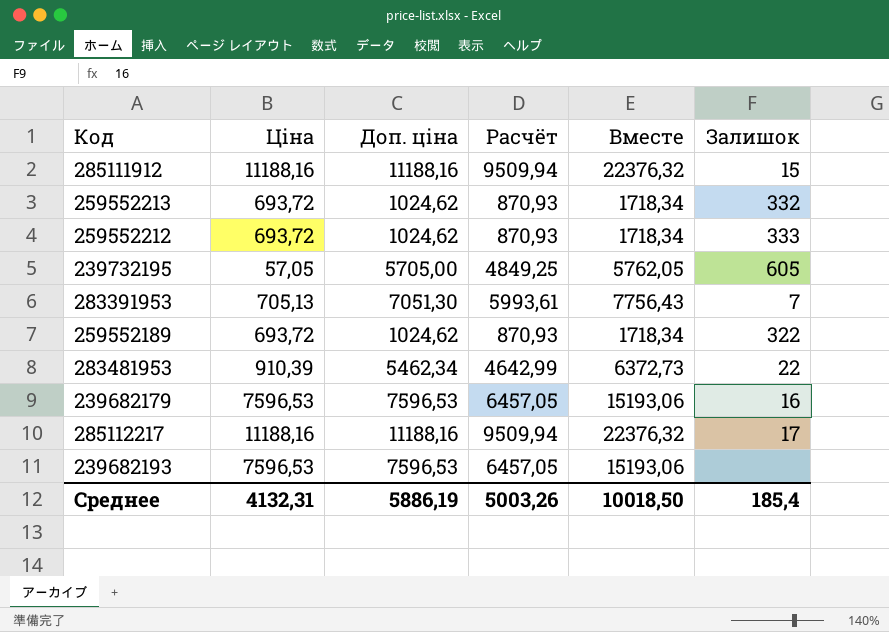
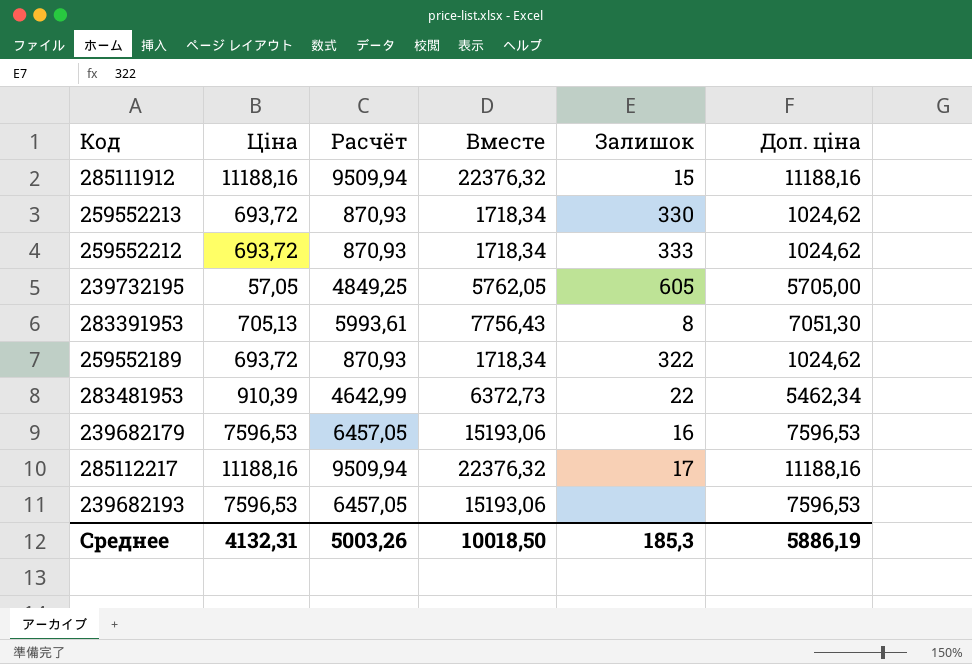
column Доп. ціна | position: 3 -> 6
259552213 | Залишок: 332 -> 330
283391953 | Залишок: 7 -> 8
Среднее | Залишок: 185,4 -> 185,3

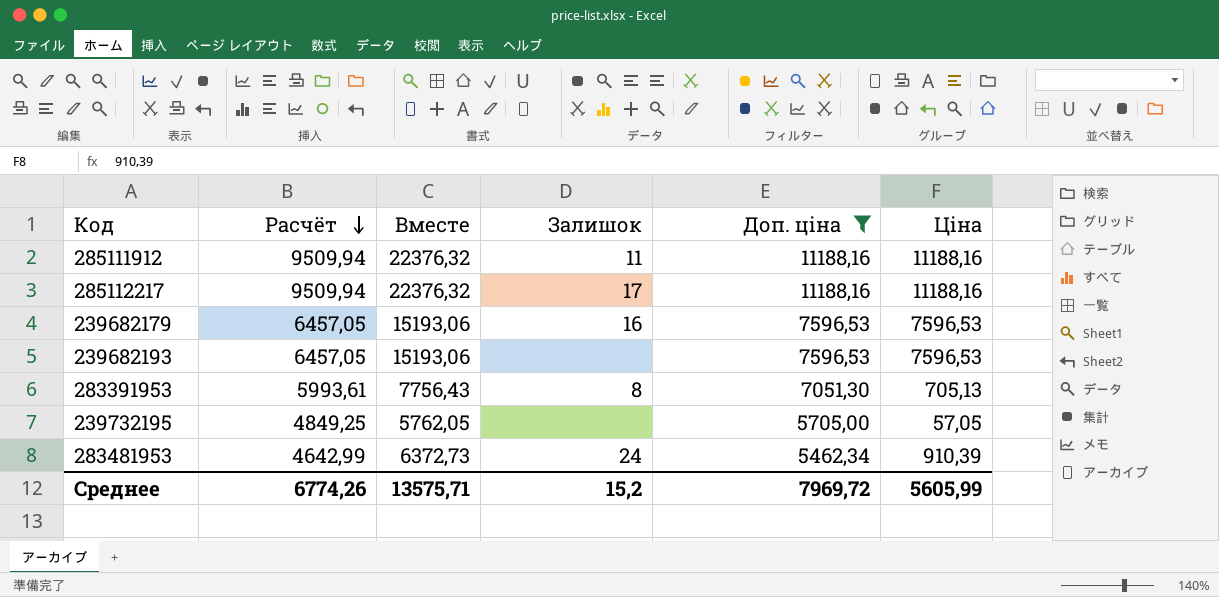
filter: none -> Доп. ціна != 1024,62
row order: none -> Расчёт descending
column Ціна | position: 2 -> 6
285111912 | Залишок: 15 -> 11
239732195 | Залишок: 605 -> none
283481953 | Залишок: 22 -> 24
Среднее | Расчёт: 5003,26 -> 6774,26
Среднее | Вместе: 10018,50 -> 13575,71
Среднее | Залишок: 185,3 -> 15,2
Среднее | Доп. ціна: 5886,19 -> 7969,72
Среднее | Ціна: 4132,31 -> 5605,99

